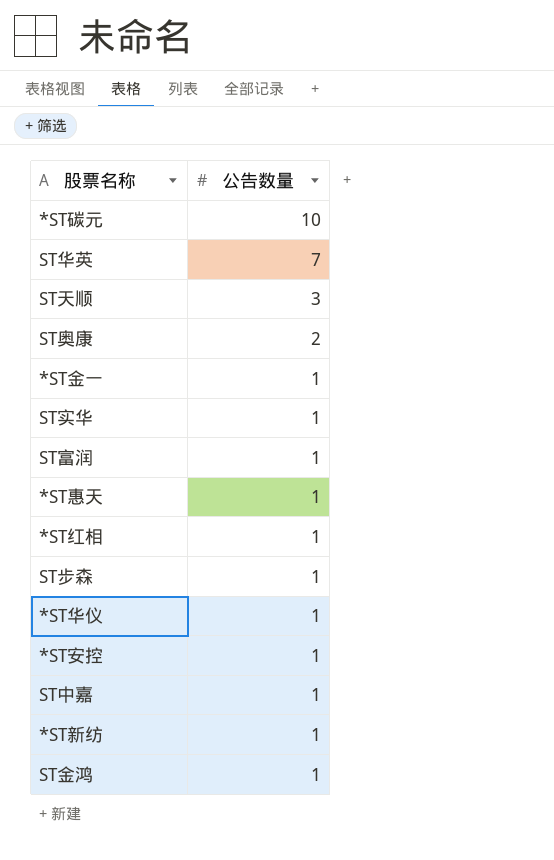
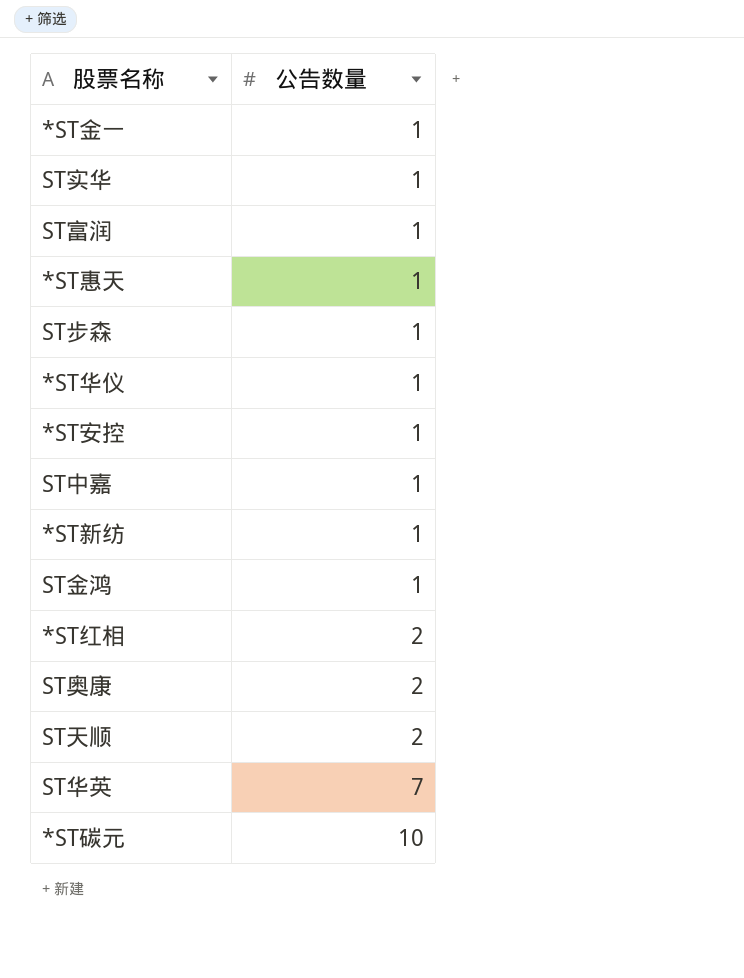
row order: 公告数量 descending -> 公告数量 ascending
*ST红相 | 公告数量: 1 -> 2
ST天顺 | 公告数量: 3 -> 2

